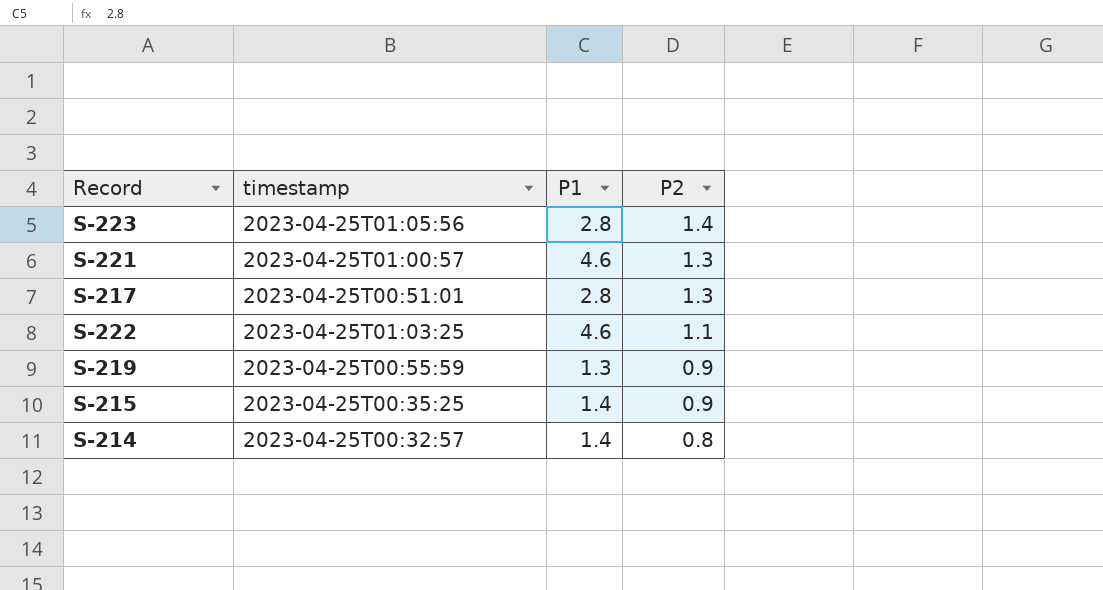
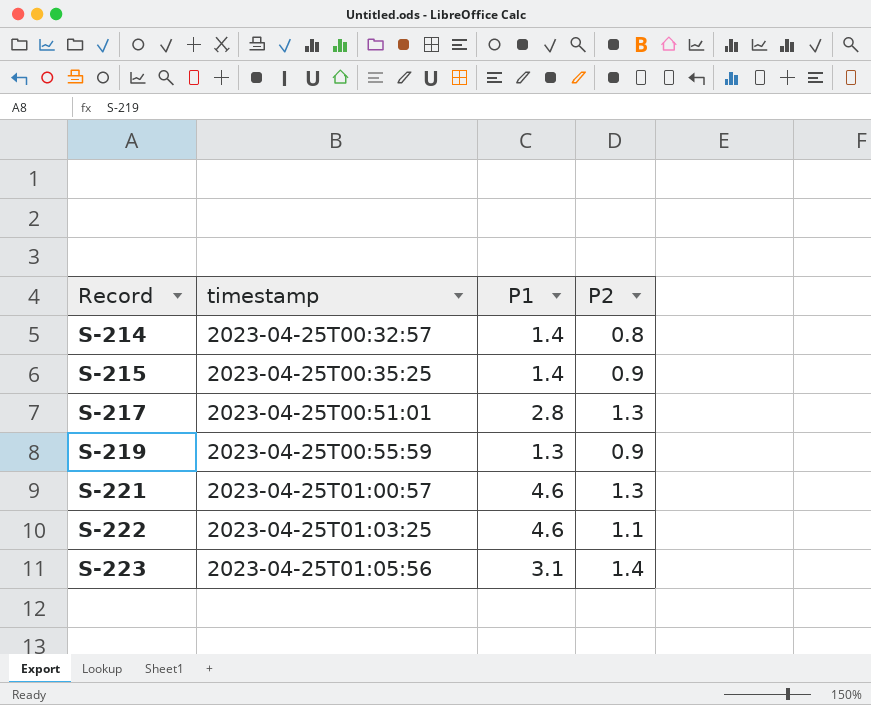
row order: P2 descending -> Record ascending
S-223 | P1: 2.8 -> 3.1

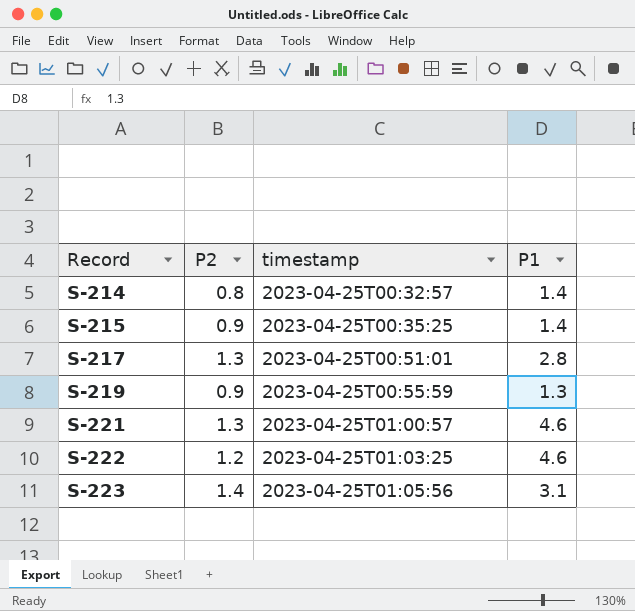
column P2 | position: 4 -> 2
S-222 | P2: 1.1 -> 1.2

